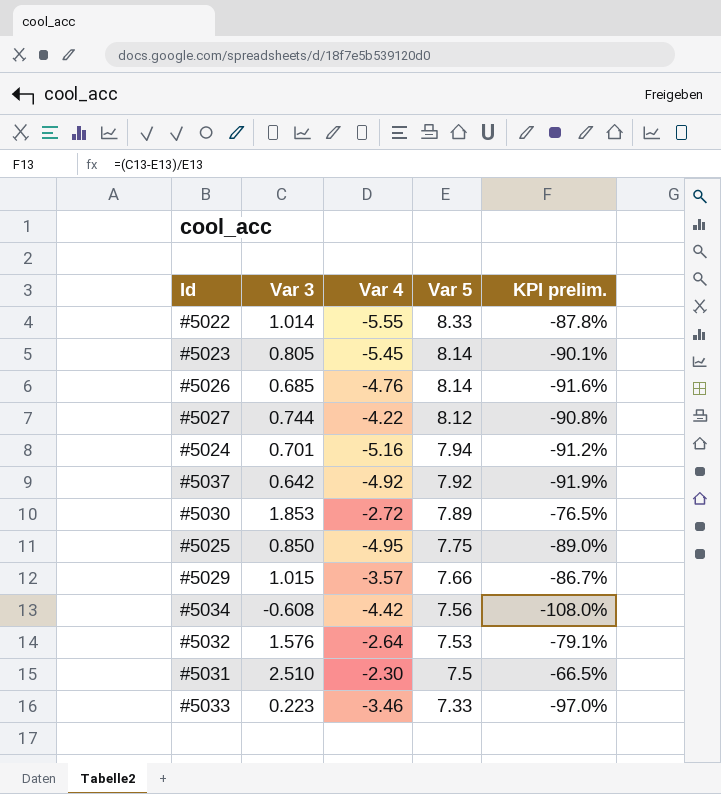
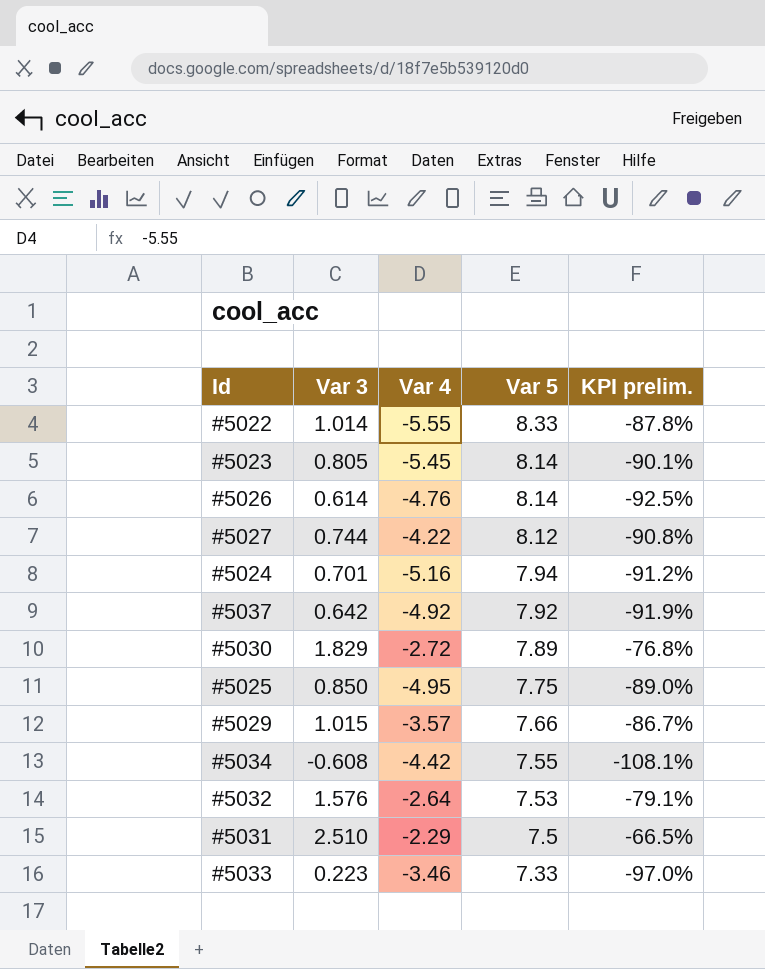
#5026 | Var 3: 0.685 -> 0.614
#5026 | KPI prelim.: -91.6% -> -92.5%
#5030 | Var 3: 1.853 -> 1.829
#5030 | KPI prelim.: -76.5% -> -76.8%
#5034 | Var 5: 7.56 -> 7.55
#5034 | KPI prelim.: -108.0% -> -108.1%
#5031 | Var 4: -2.30 -> -2.29

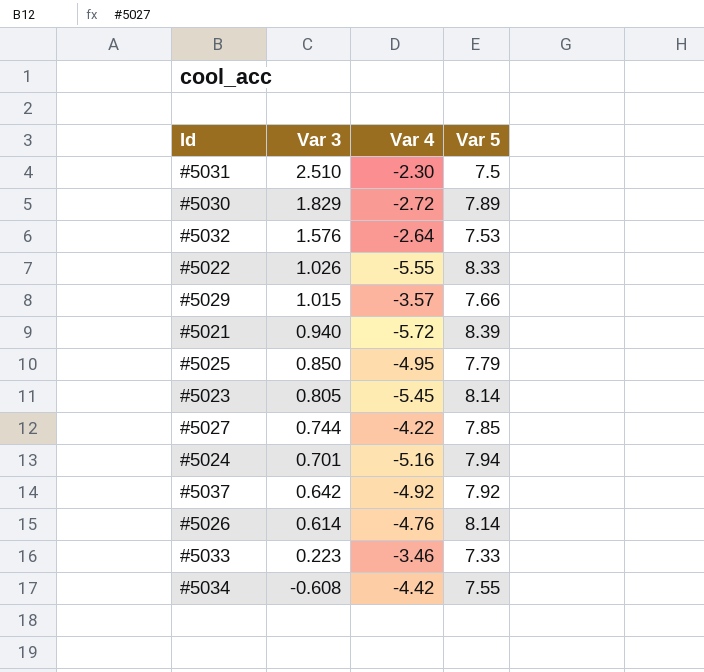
row order: Var 5 descending -> Var 3 descending
column KPI prelim. | formula: ([Var 3] - [Var 5]) / [Var 5] -> none
#5031 | Var 4: -2.29 -> -2.30
#5022 | Var 3: 1.014 -> 1.026
row #5021: none -> 0.940 | -5.72 | 8.39
#5025 | Var 5: 7.75 -> 7.79
#5027 | Var 5: 8.12 -> 7.85

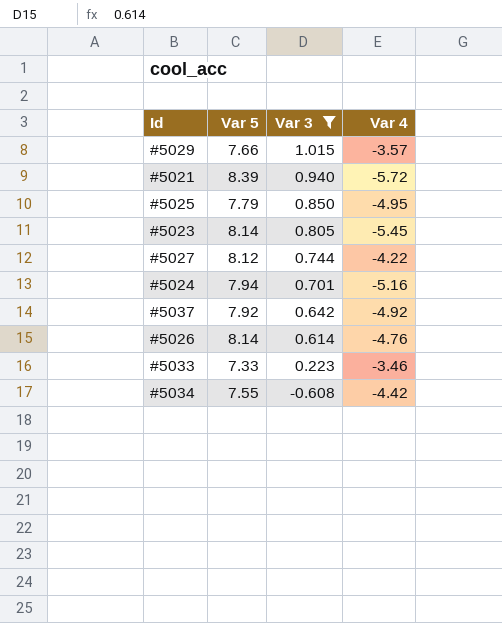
filter: none -> Var 3 <= 1.015
column Var 5 | position: 4 -> 2
#5027 | Var 5: 7.85 -> 8.12

